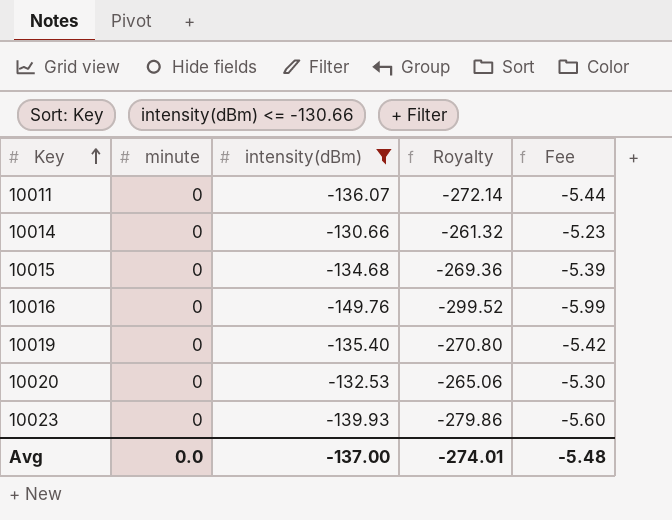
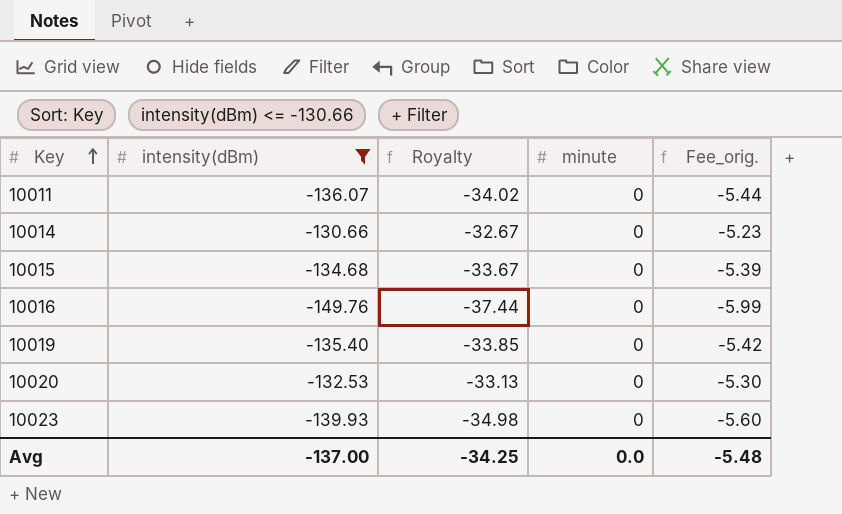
column Royalty | formula: [intensity(dBm)] * 2 -> [intensity(dBm)] * 0.25
column minute | position: 2 -> 4
column name: Fee -> Fee_orig.
Avg | Royalty: -274.01 -> -34.25

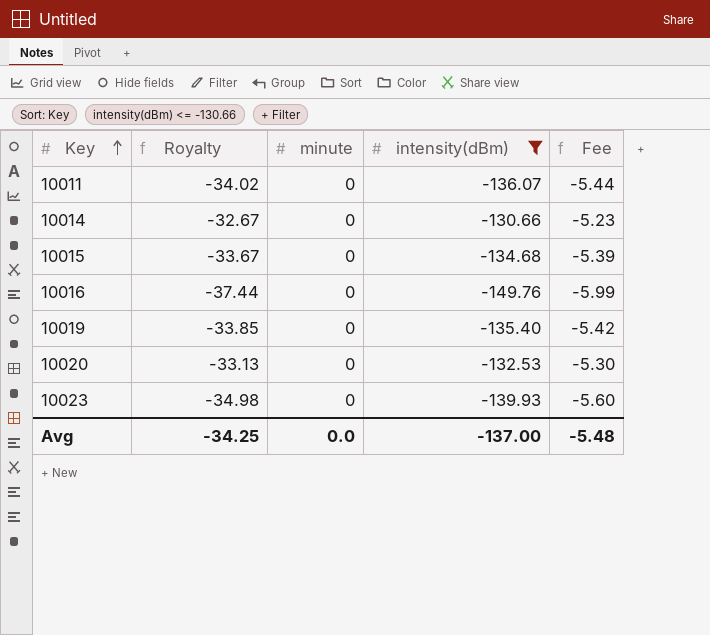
column intensity(dBm) | position: 2 -> 4
column name: Fee_orig. -> Fee

